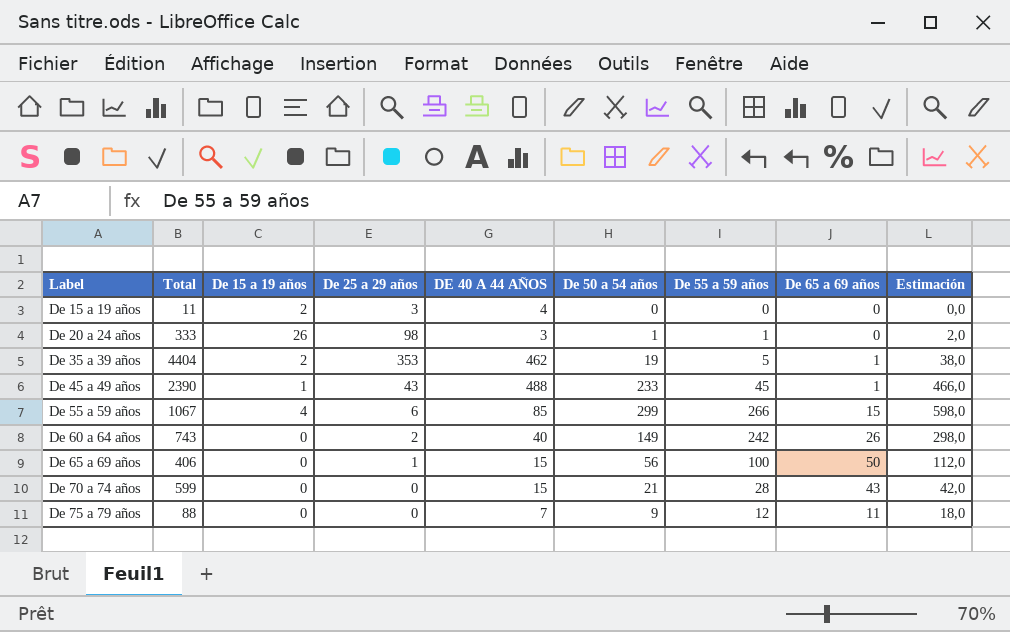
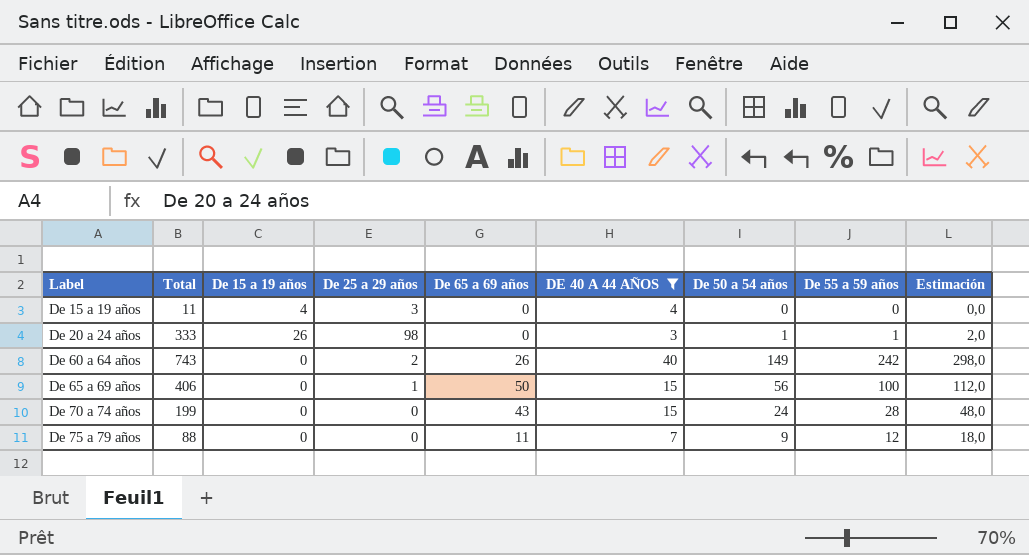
filter: none -> DE 40 A 44 AÑOS <= 40
column De 65 a 69 años | position: 8 -> 5
De 15 a 19 años | De 15 a 19 años: 2 -> 4
De 70 a 74 años | Total: 599 -> 199
De 70 a 74 años | De 50 a 54 años: 21 -> 24
De 70 a 74 años | Estimación: 42,0 -> 48,0

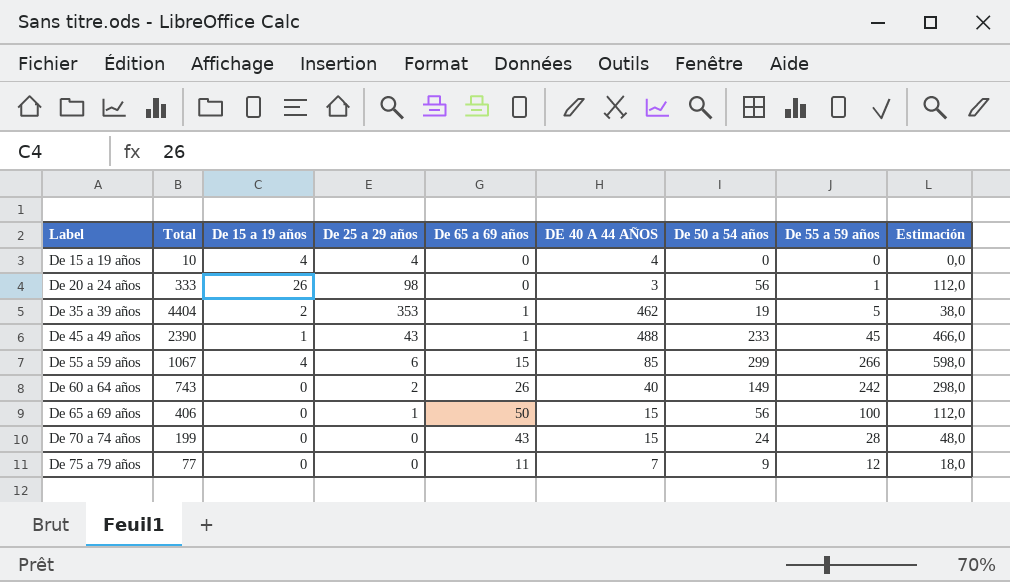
filter: DE 40 A 44 AÑOS <= 40 -> none
De 15 a 19 años | Total: 11 -> 10
De 15 a 19 años | De 25 a 29 años: 3 -> 4
De 20 a 24 años | De 50 a 54 años: 1 -> 56
De 20 a 24 años | Estimación: 2,0 -> 112,0
De 75 a 79 años | Total: 88 -> 77

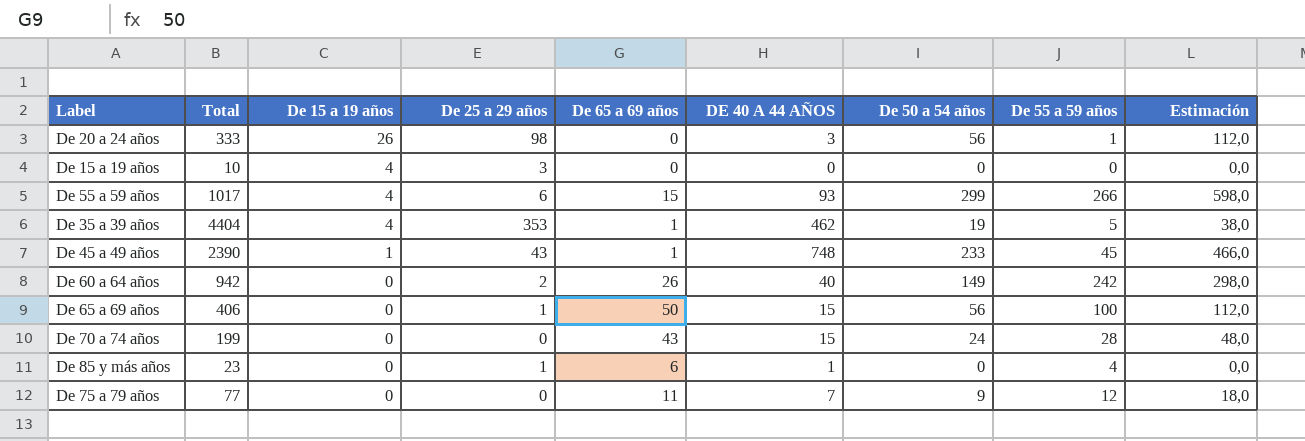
row order: Label ascending -> De 15 a 19 años descending
De 15 a 19 años | De 25 a 29 años: 4 -> 3
De 15 a 19 años | DE 40 A 44 AÑOS: 4 -> 0
De 55 a 59 años | Total: 1067 -> 1017
De 55 a 59 años | DE 40 A 44 AÑOS: 85 -> 93
De 35 a 39 años | De 15 a 19 años: 2 -> 4
De 45 a 49 años | DE 40 A 44 AÑOS: 488 -> 748
De 60 a 64 años | Total: 743 -> 942
row De 85 y más años: none -> 23 | 0 | 1 | 6 | 1 | 0 | 4 | 0,0

